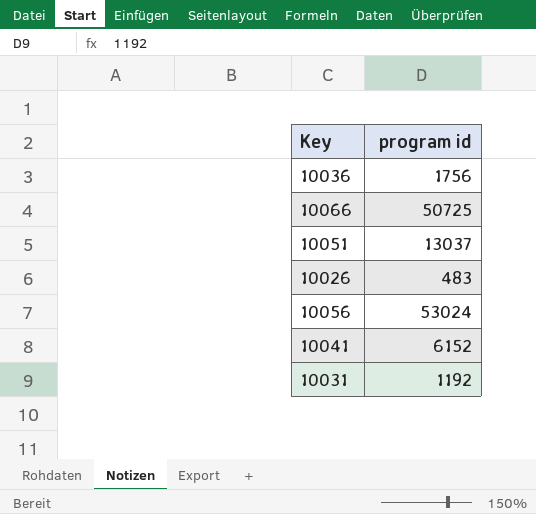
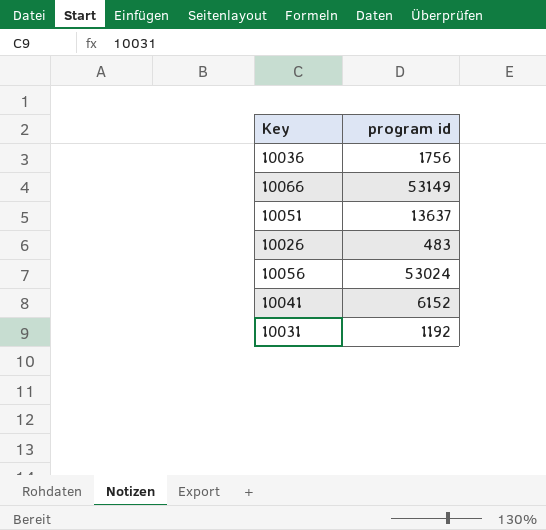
10066 | program id: 50725 -> 53149
10051 | program id: 13037 -> 13637

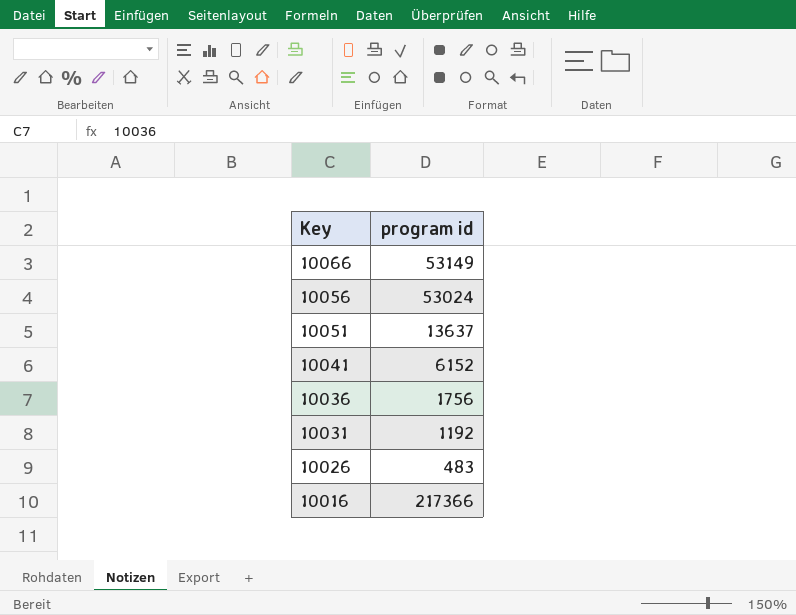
row order: none -> Key descending
row 10016: none -> 217366

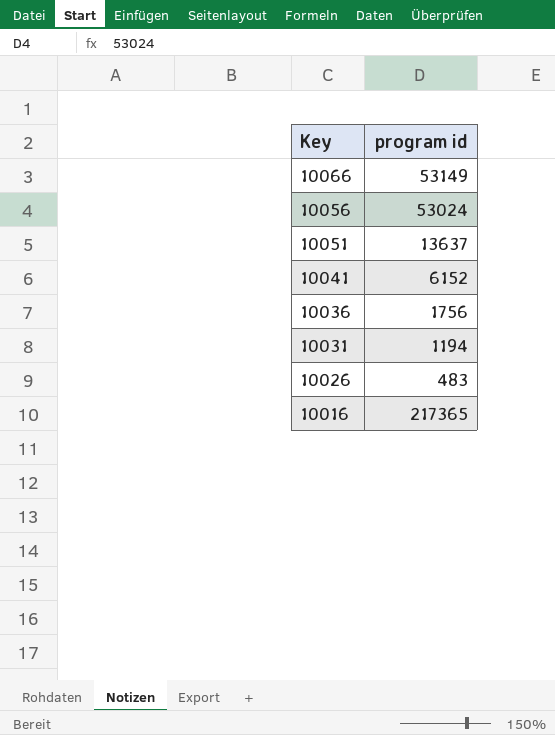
10031 | program id: 1192 -> 1194
10016 | program id: 217366 -> 217365

